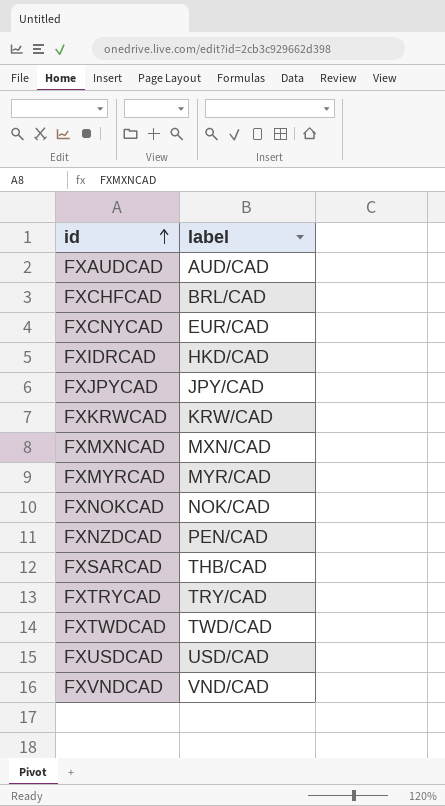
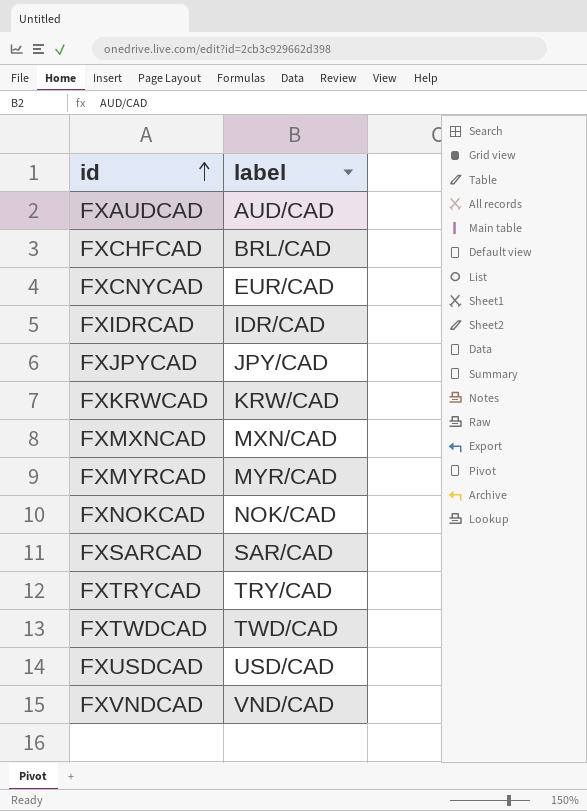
row FXNZDCAD: PEN/CAD -> none
FXIDRCAD | label: HKD/CAD -> IDR/CAD
FXSARCAD | label: THB/CAD -> SAR/CAD

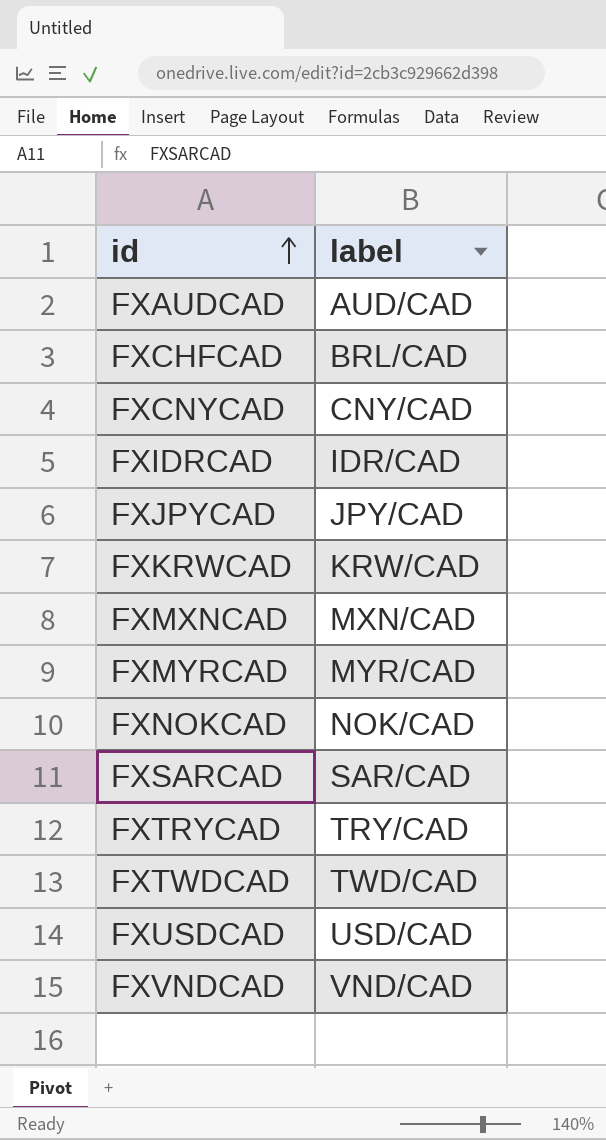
FXCNYCAD | label: EUR/CAD -> CNY/CAD

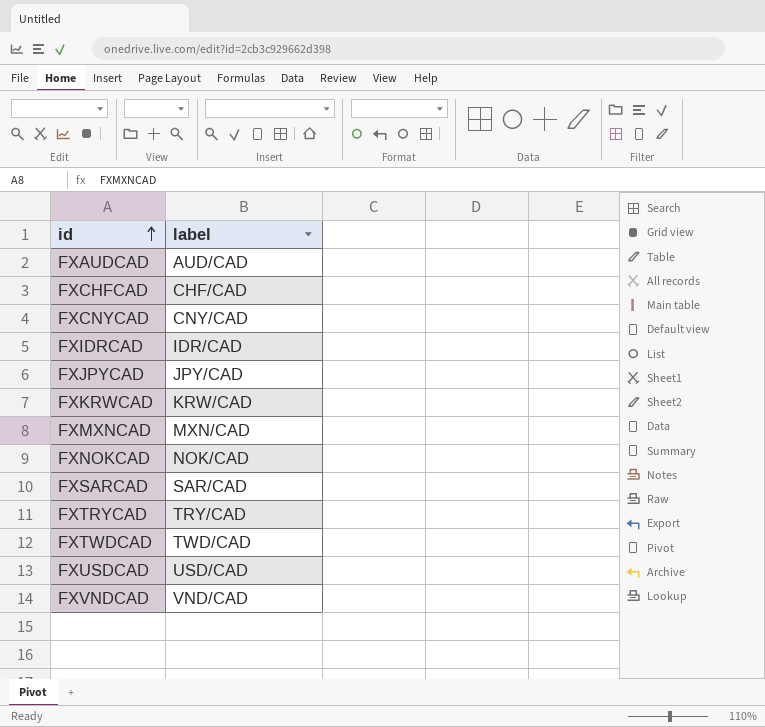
row FXMYRCAD: MYR/CAD -> none
FXCHFCAD | label: BRL/CAD -> CHF/CAD

